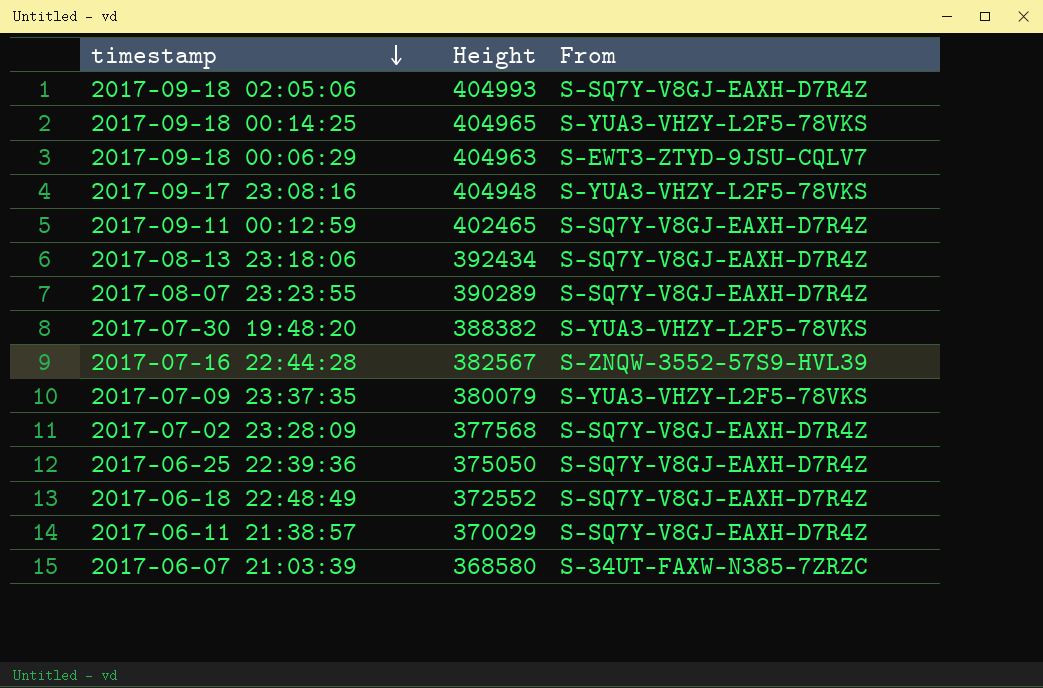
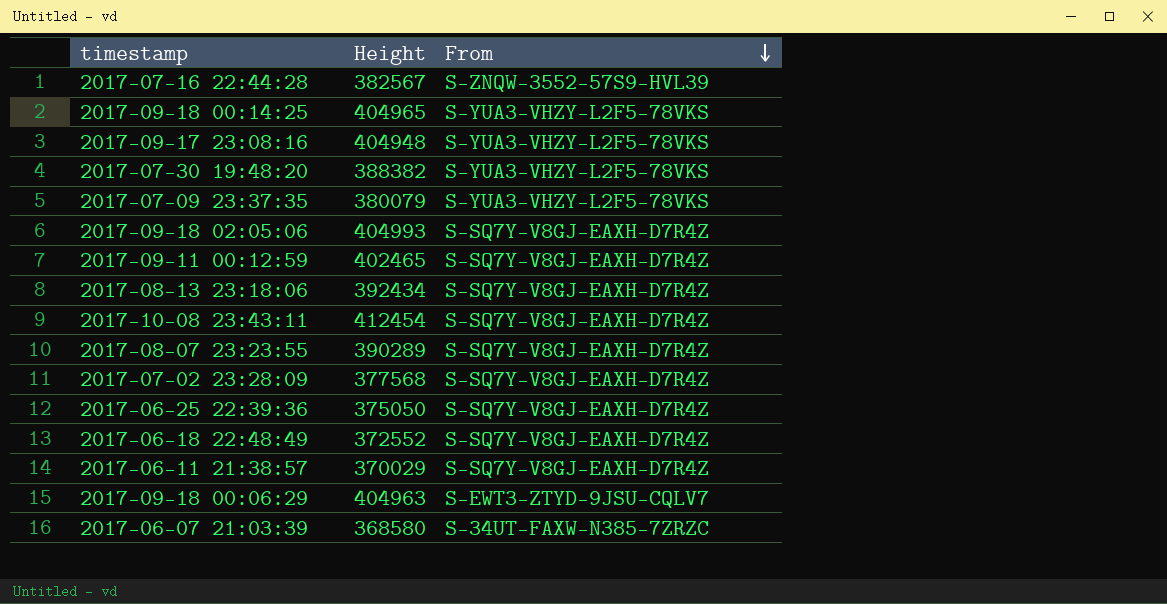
row order: timestamp descending -> From descending
row 2017-10-08 23:43:11: none -> 412454 | S-SQ7Y-V8GJ-EAXH-D7R4Z

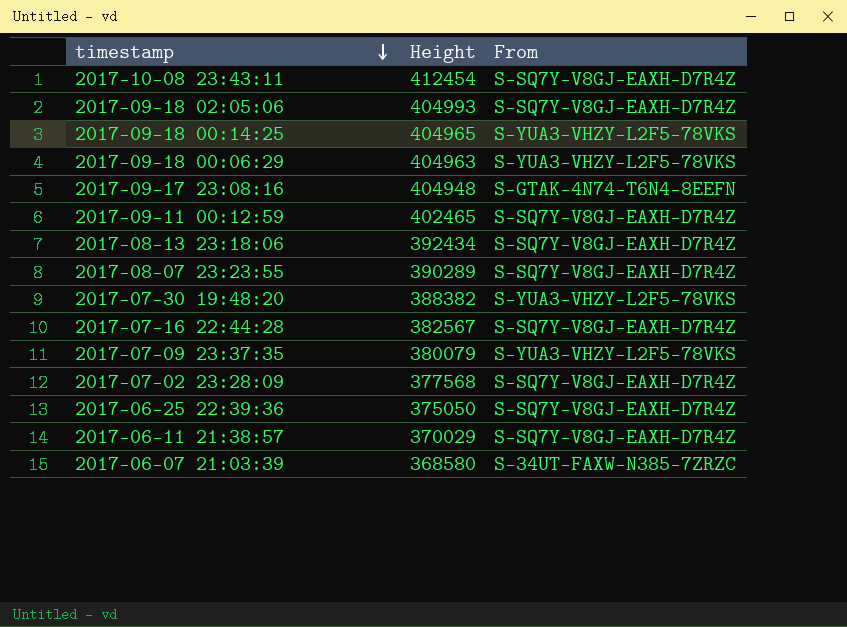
row order: From descending -> timestamp descending
row 2017-06-18 22:48:49: 372552 | S-SQ7Y-V8GJ-EAXH-D7R4Z -> none
2017-09-18 00:06:29 | From: S-EWT3-ZTYD-9JSU-CQLV7 -> S-YUA3-VHZY-L2F5-78VKS
2017-09-17 23:08:16 | From: S-YUA3-VHZY-L2F5-78VKS -> S-GTAK-4N74-T6N4-8EEFN
2017-07-16 22:44:28 | From: S-ZNQW-3552-57S9-HVL39 -> S-SQ7Y-V8GJ-EAXH-D7R4Z

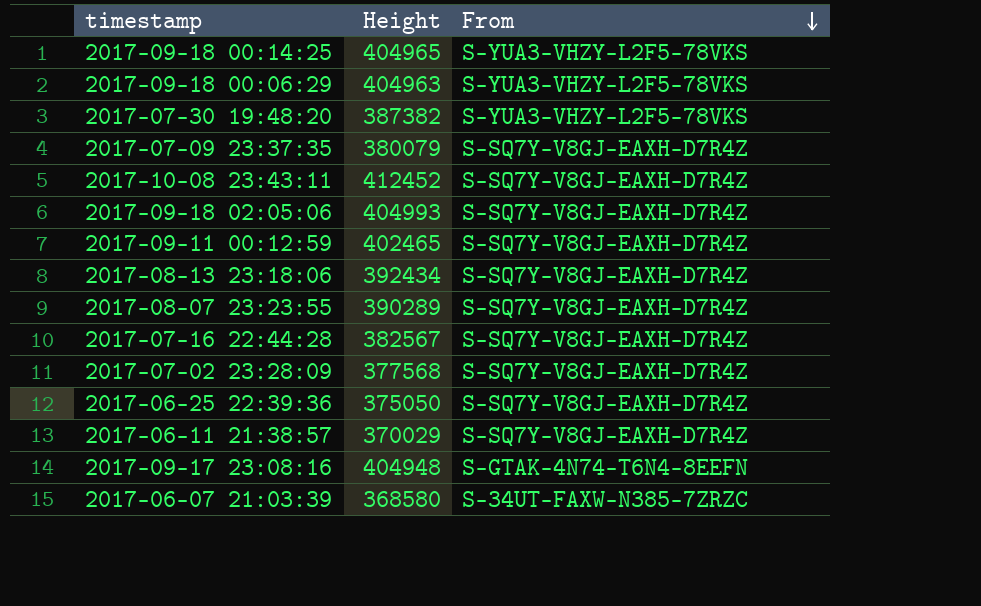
row order: timestamp descending -> From descending
2017-07-30 19:48:20 | Height: 388382 -> 387382
2017-07-09 23:37:35 | From: S-YUA3-VHZY-L2F5-78VKS -> S-SQ7Y-V8GJ-EAXH-D7R4Z
2017-10-08 23:43:11 | Height: 412454 -> 412452

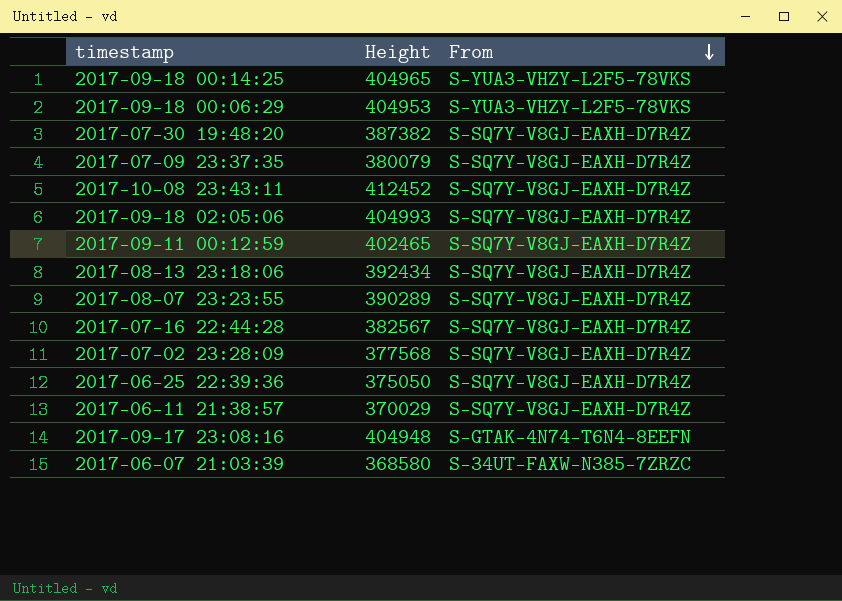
2017-09-18 00:06:29 | Height: 404963 -> 404953
2017-07-30 19:48:20 | From: S-YUA3-VHZY-L2F5-78VKS -> S-SQ7Y-V8GJ-EAXH-D7R4Z

